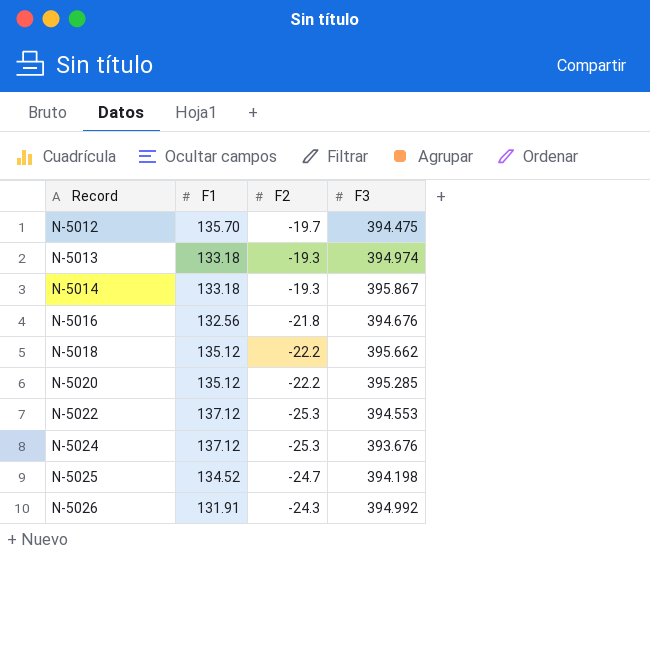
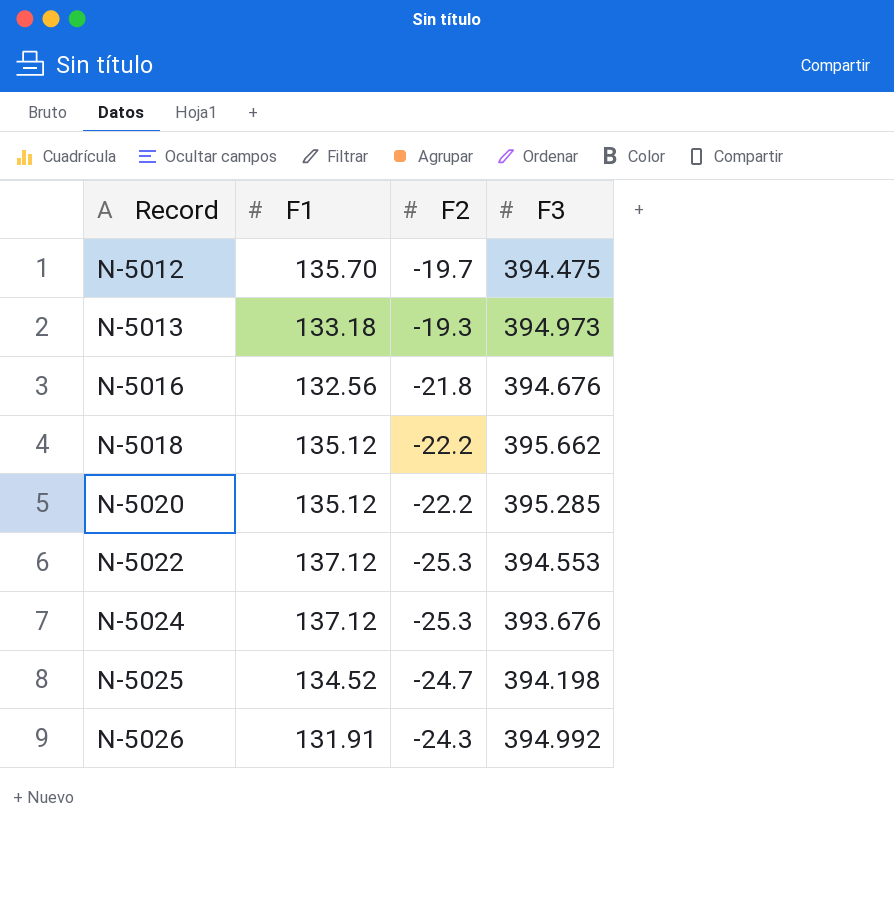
row N-5014: 133.18 | -19.3 | 395.867 -> none
N-5013 | F3: 394.974 -> 394.973

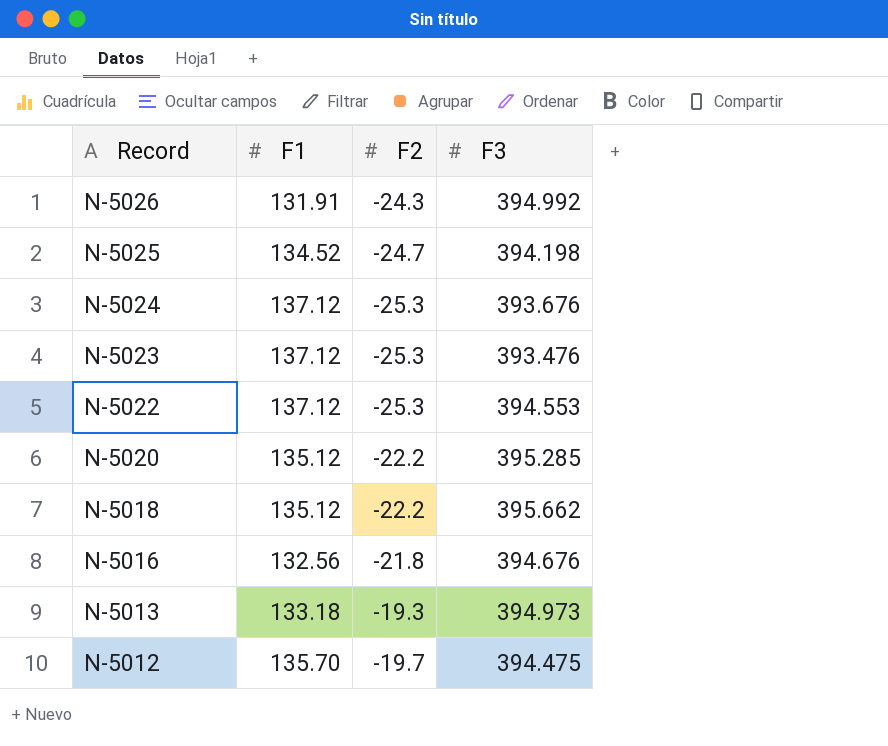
row order: Record ascending -> Record descending
row N-5023: none -> 137.12 | -25.3 | 393.476

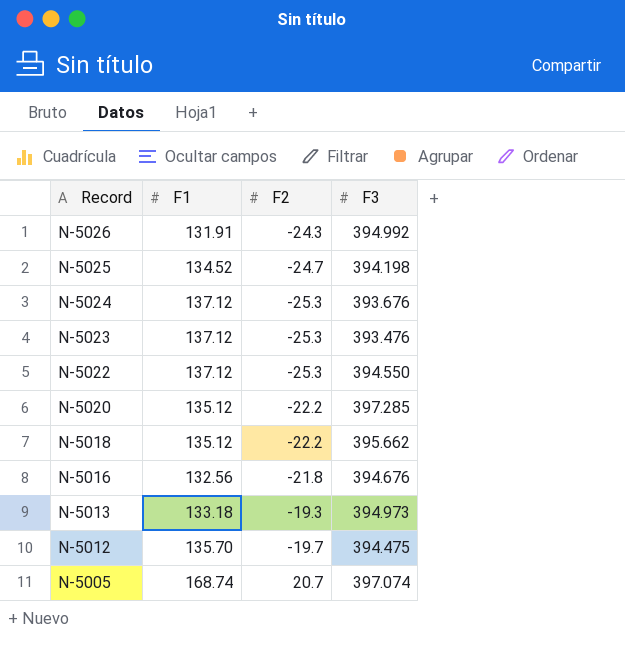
N-5022 | F3: 394.553 -> 394.550
N-5020 | F3: 395.285 -> 397.285
row N-5005: none -> 168.74 | 20.7 | 397.074

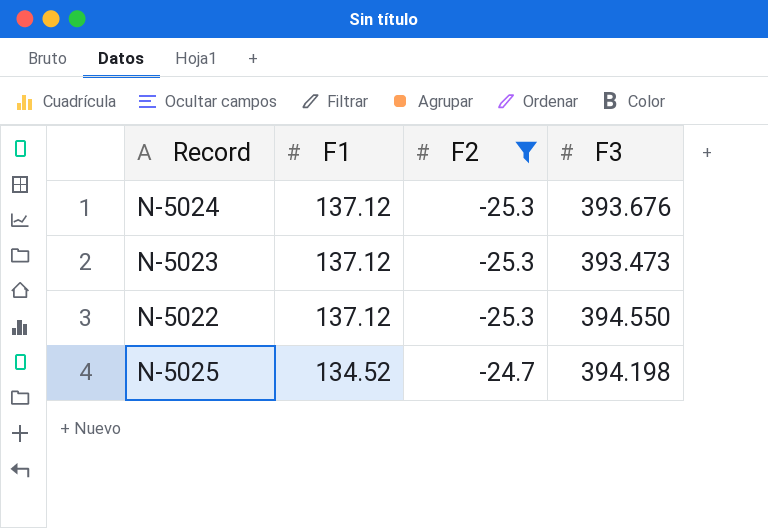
filter: none -> F2 <= -24.7
row order: Record descending -> F1 descending
N-5023 | F3: 393.476 -> 393.473

